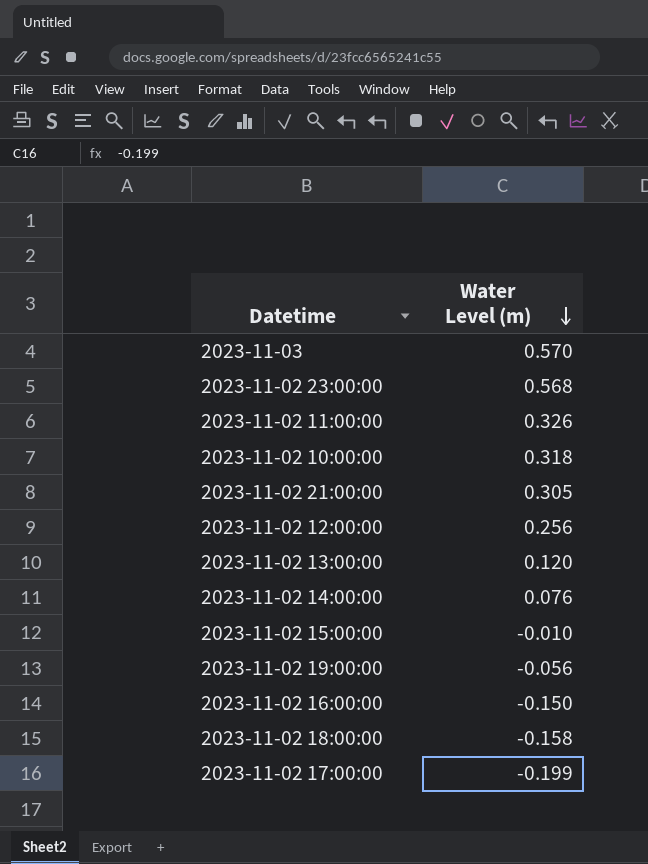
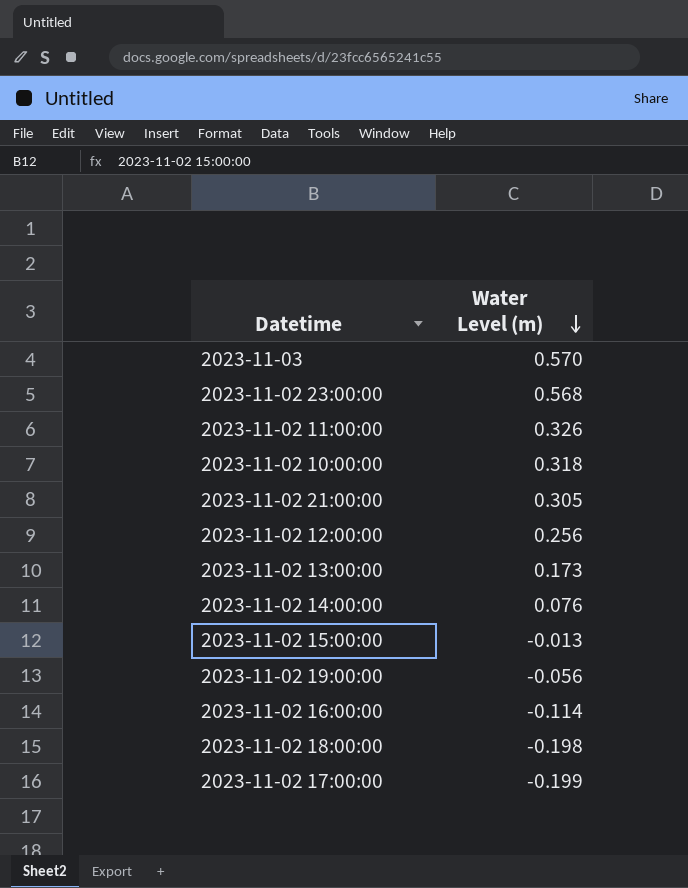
2023-11-02 13:00:00 | Water Level (m): 0.120 -> 0.173
2023-11-02 15:00:00 | Water Level (m): -0.010 -> -0.013
2023-11-02 16:00:00 | Water Level (m): -0.150 -> -0.114
2023-11-02 18:00:00 | Water Level (m): -0.158 -> -0.198

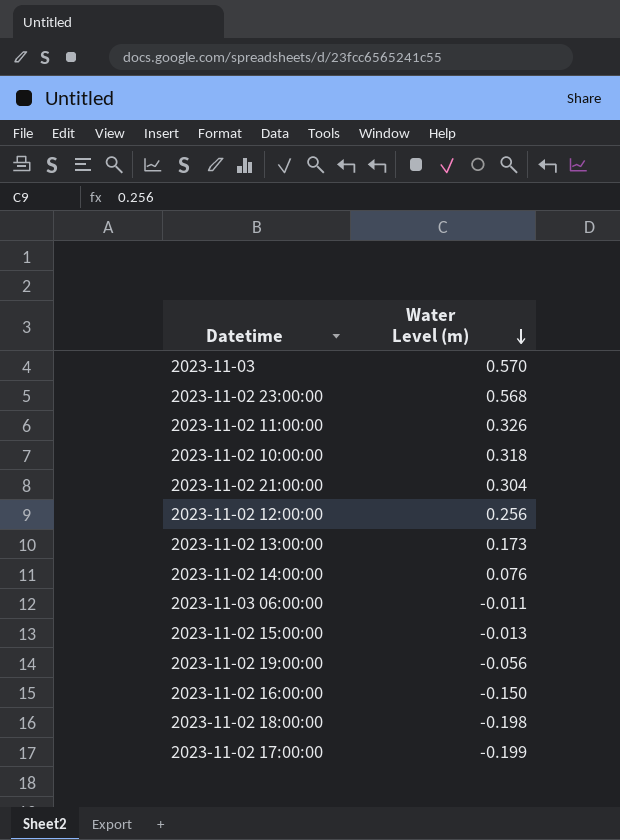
2023-11-02 21:00:00 | Water Level (m): 0.305 -> 0.304
row 2023-11-03 06:00:00: none -> -0.011
2023-11-02 16:00:00 | Water Level (m): -0.114 -> -0.150

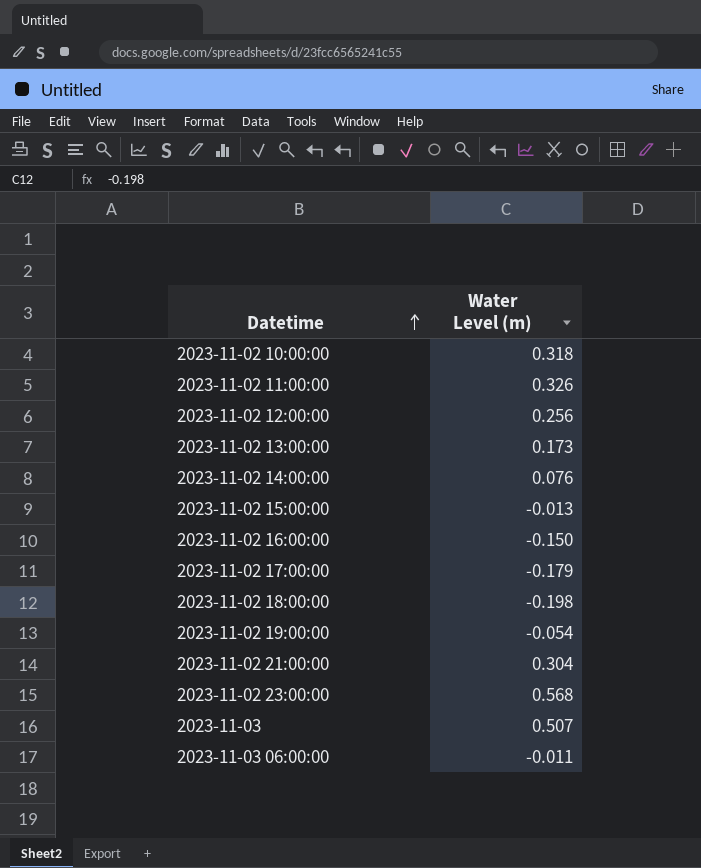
row order: Water Level (m) descending -> Datetime ascending
2023-11-02 17:00:00 | Water Level (m): -0.199 -> -0.179
2023-11-02 19:00:00 | Water Level (m): -0.056 -> -0.054
2023-11-03 | Water Level (m): 0.570 -> 0.507

